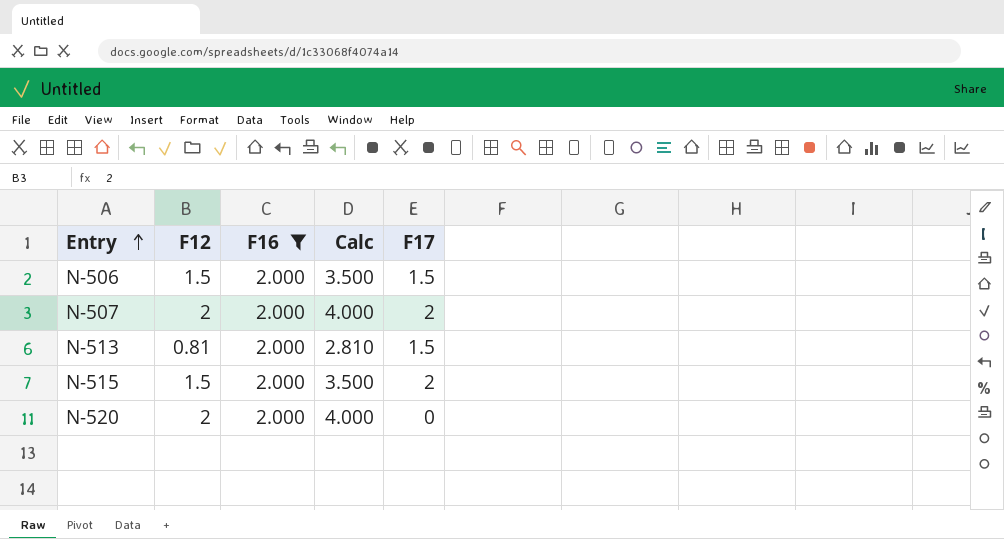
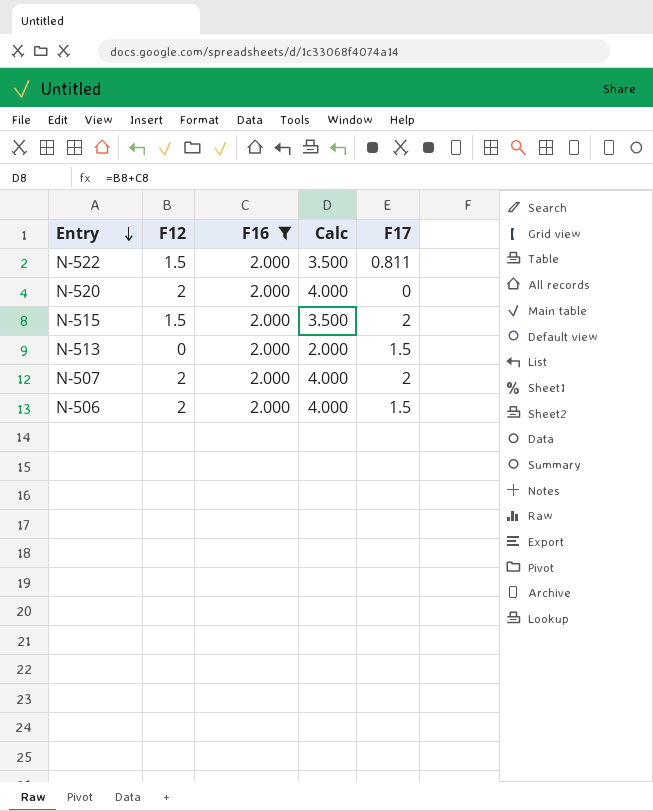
row order: Entry ascending -> Entry descending
row N-522: none -> 1.5 | 2.000 | 3.500 | 0.811
N-513 | F12: 0.81 -> 0
N-513 | Calc: 2.810 -> 2.000
N-506 | F12: 1.5 -> 2
N-506 | Calc: 3.500 -> 4.000

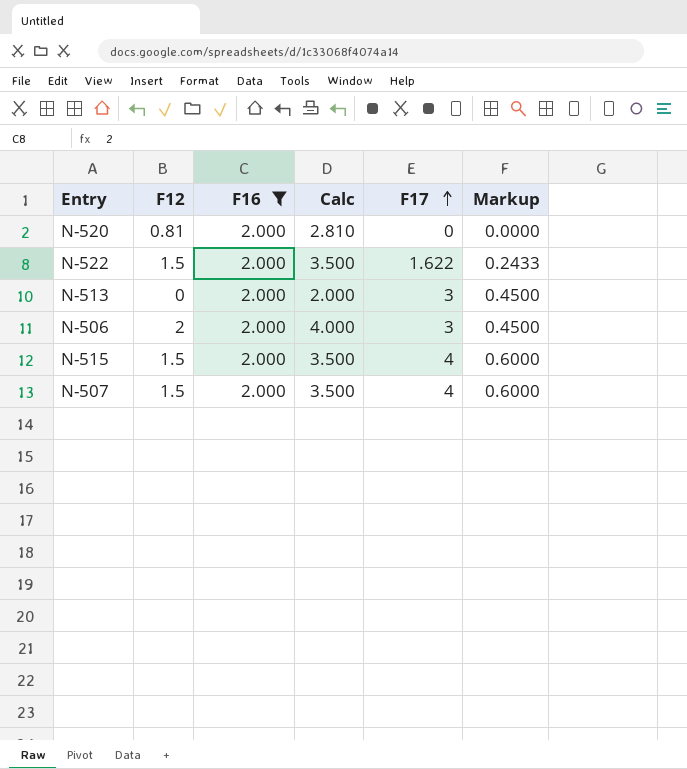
row order: Entry descending -> F17 ascending
column Markup | formula: none -> [F17] * 0.15
N-520 | F12: 2 -> 0.81
N-520 | Calc: 4.000 -> 2.810
N-522 | F17: 0.811 -> 1.622
N-513 | F17: 1.5 -> 3
N-506 | F17: 1.5 -> 3
N-515 | F17: 2 -> 4
N-507 | F12: 2 -> 1.5
N-507 | Calc: 4.000 -> 3.500
N-507 | F17: 2 -> 4

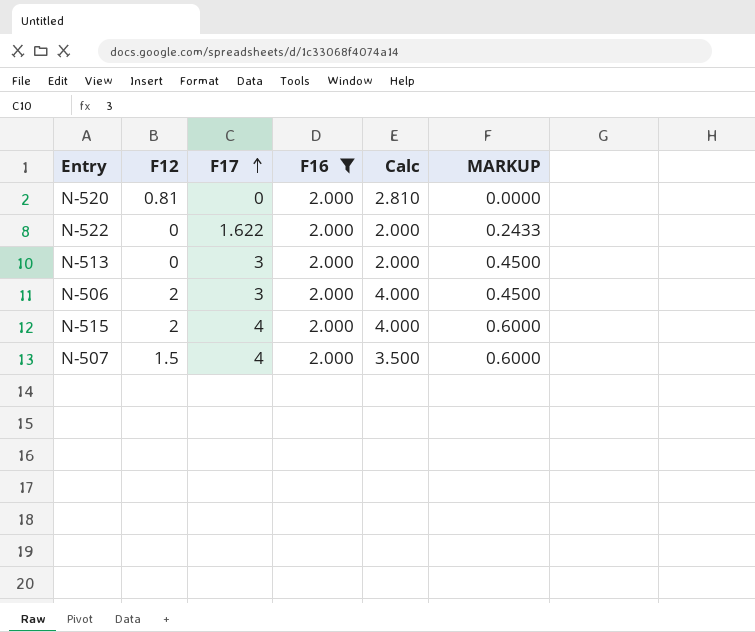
column F17 | position: 5 -> 3
column name: Markup -> MARKUP
N-522 | F12: 1.5 -> 0
N-522 | Calc: 3.500 -> 2.000
N-515 | F12: 1.5 -> 2
N-515 | Calc: 3.500 -> 4.000

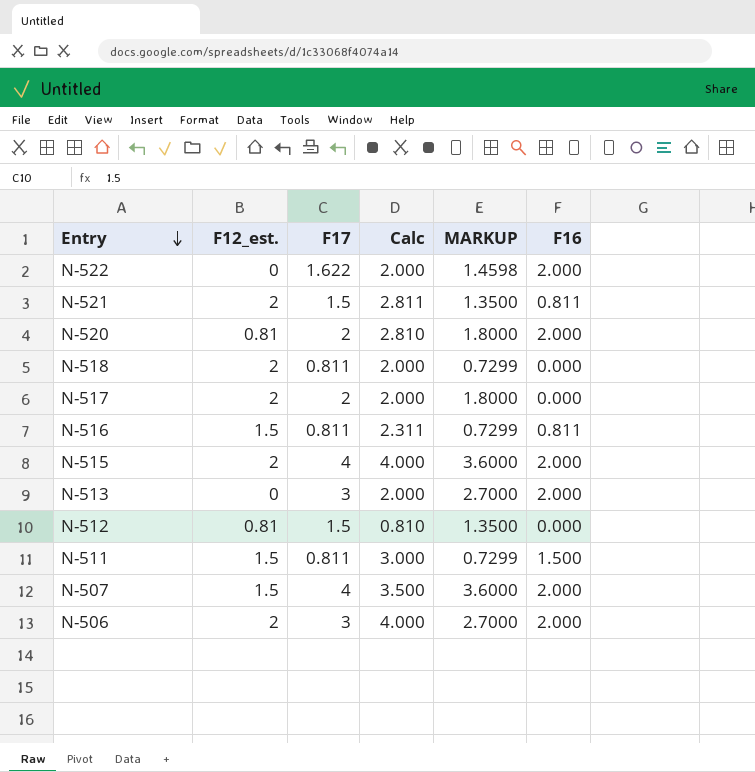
filter: F16 = 2.000 -> none
row order: F17 ascending -> Entry descending
column name: F12 -> F12_est.
column MARKUP | formula: [F17] * 0.15 -> [F17] * 0.9
column F16 | position: 4 -> 6
N-520 | F17: 0 -> 2

